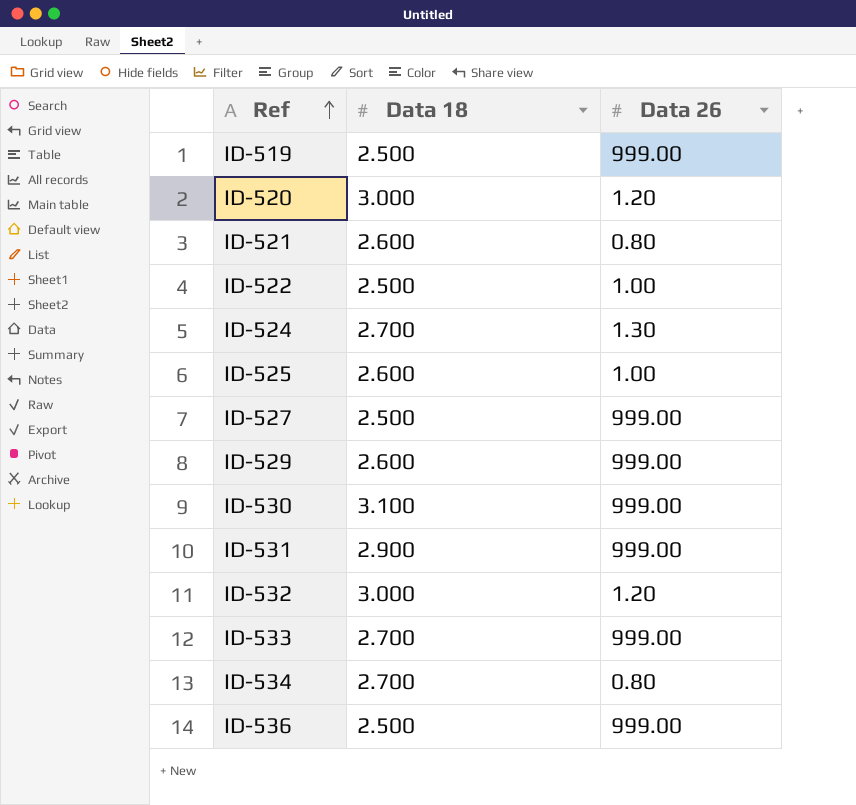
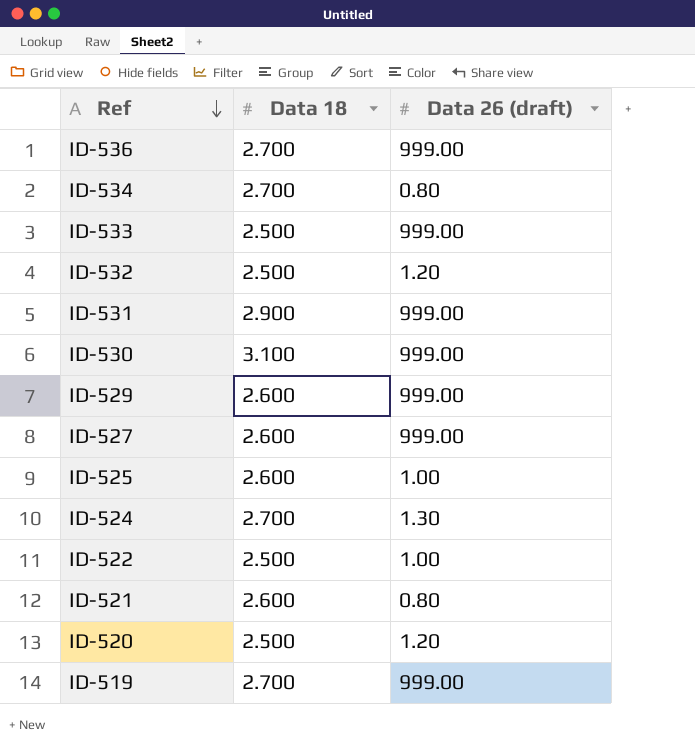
row order: Ref ascending -> Ref descending
column name: Data 26 -> Data 26 (draft)
ID-536 | Data 18: 2.500 -> 2.700
ID-533 | Data 18: 2.700 -> 2.500
ID-532 | Data 18: 3.000 -> 2.500
ID-527 | Data 18: 2.500 -> 2.600
ID-520 | Data 18: 3.000 -> 2.500
ID-519 | Data 18: 2.500 -> 2.700

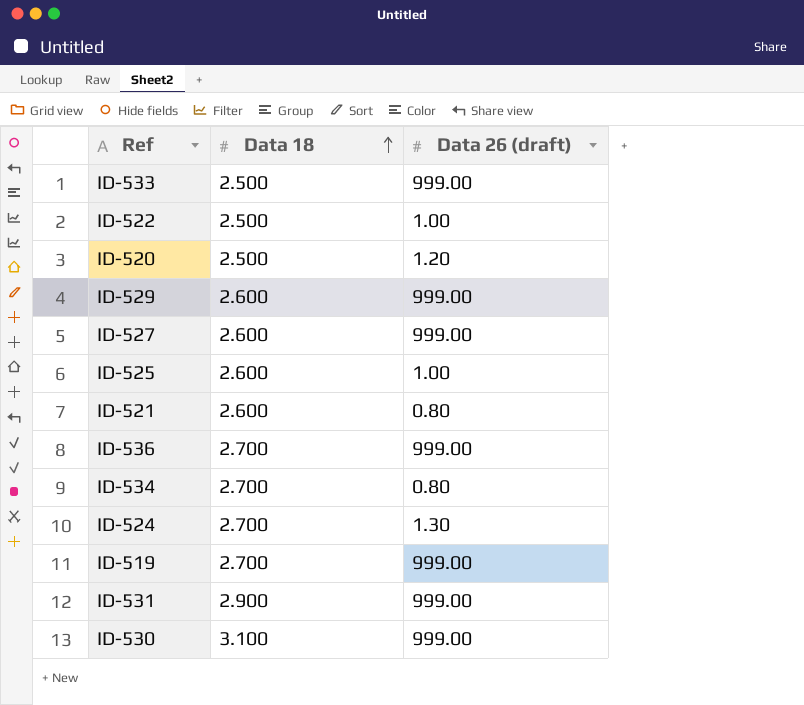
row order: Ref descending -> Data 18 ascending
row ID-532: 2.500 | 1.20 -> none

